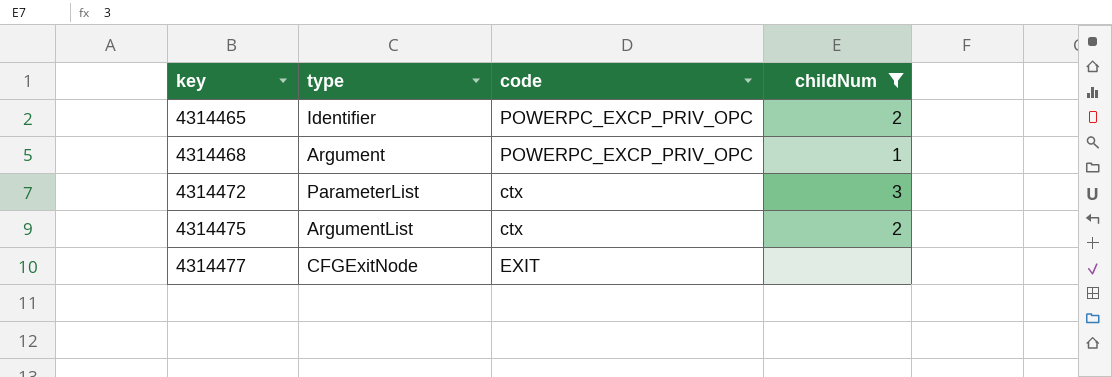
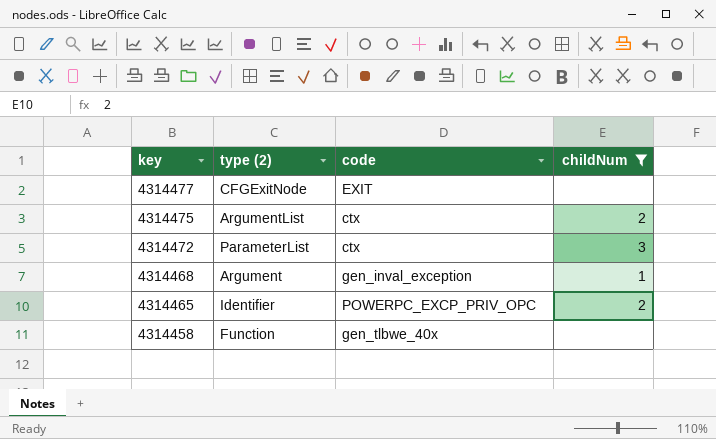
row order: key ascending -> key descending
column name: type -> type (2)
4314468 | code: POWERPC_EXCP_PRIV_OPC -> gen_inval_exception
row 4314458: none -> Function | gen_tlbwe_40x | none

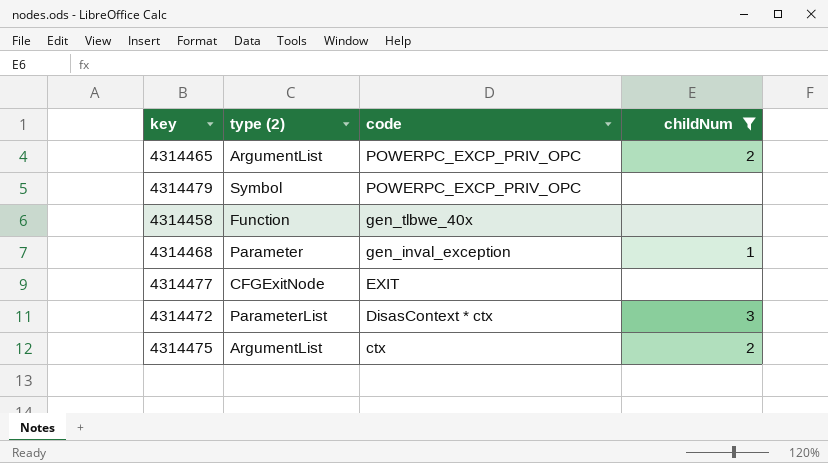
row order: key descending -> code descending
4314465 | type (2): Identifier -> ArgumentList
row 4314479: none -> Symbol | POWERPC_EXCP_PRIV_OPC | none
4314468 | type (2): Argument -> Parameter
4314472 | code: ctx -> DisasContext * ctx

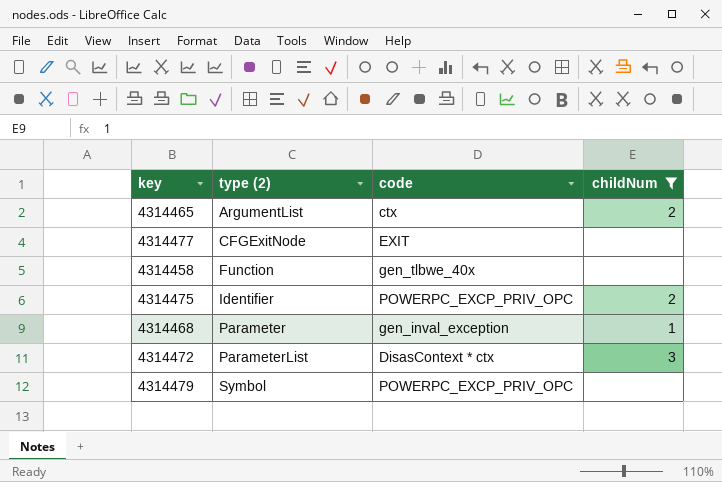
row order: code descending -> type (2) ascending
4314465 | code: POWERPC_EXCP_PRIV_OPC -> ctx
4314475 | type (2): ArgumentList -> Identifier
4314475 | code: ctx -> POWERPC_EXCP_PRIV_OPC

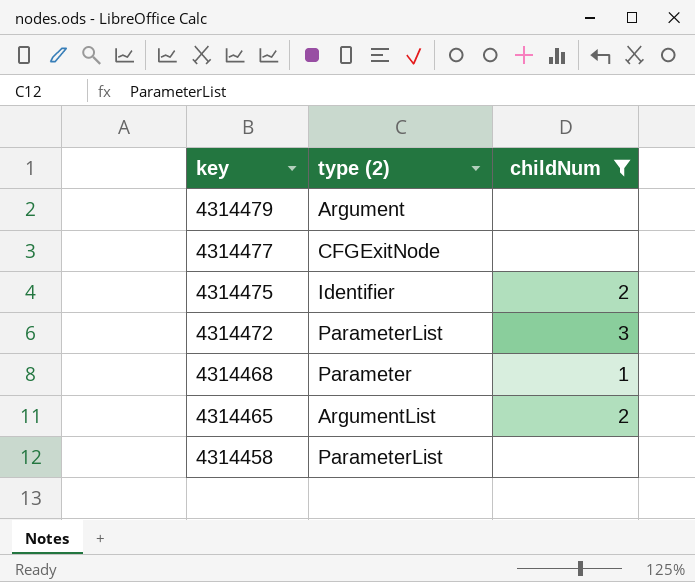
row order: type (2) ascending -> key descending
column code | position: 3 -> none
4314479 | type (2): Symbol -> Argument
4314458 | type (2): Function -> ParameterList

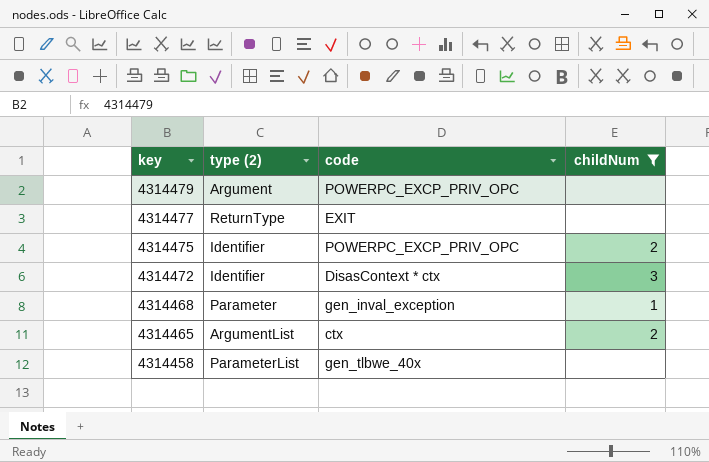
column code | position: none -> 3
4314477 | type (2): CFGExitNode -> ReturnType
4314472 | type (2): ParameterList -> Identifier

